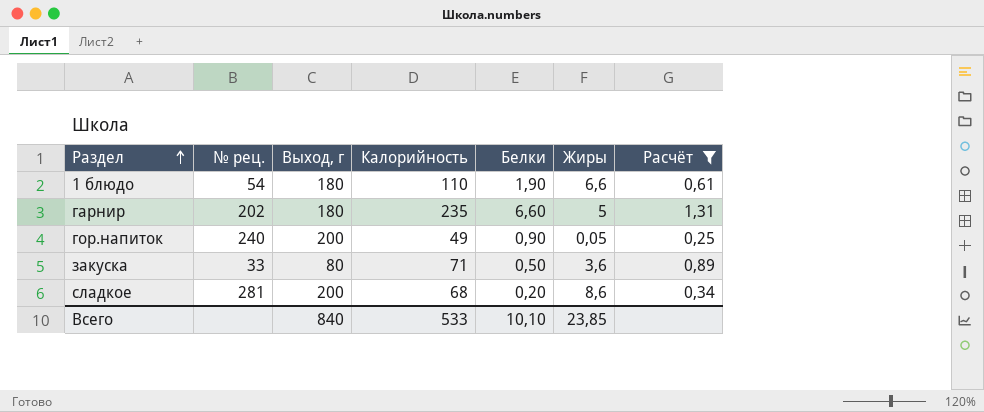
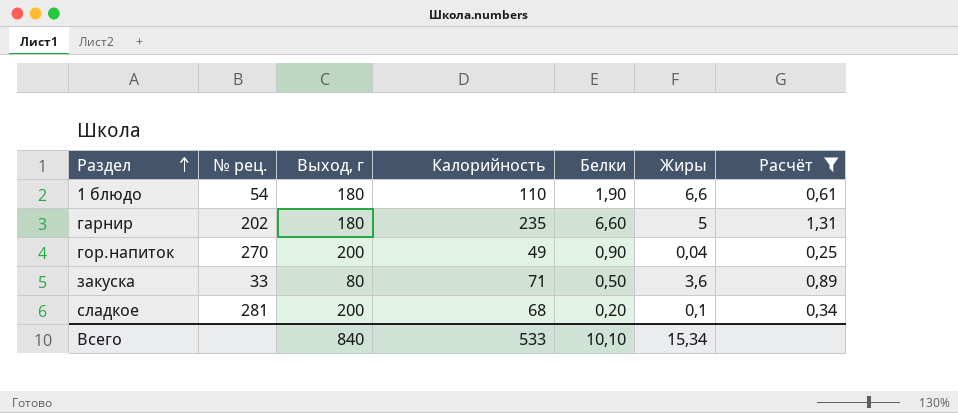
гор.напиток | № рец.: 240 -> 270
гор.напиток | Жиры: 0,05 -> 0,04
сладкое | Жиры: 8,6 -> 0,1
Всего | Жиры: 23,85 -> 15,34

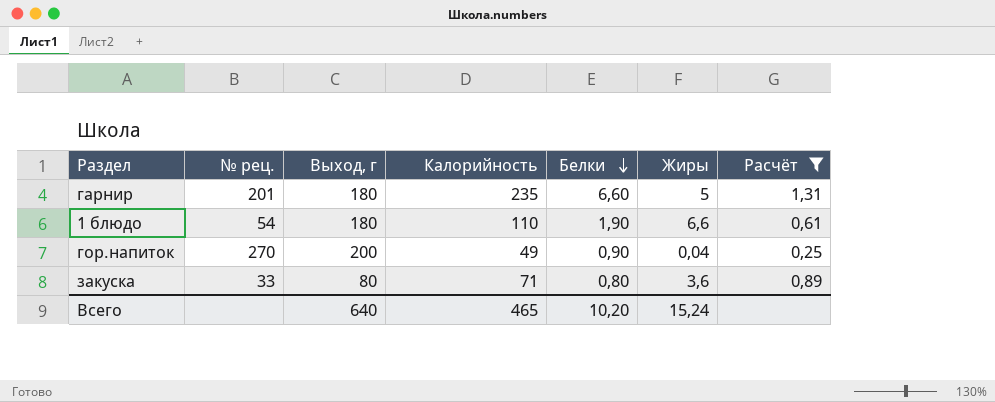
row order: Раздел ascending -> Белки descending
row сладкое: 281 | 200 | 68 | 0,20 | 0,1 | 0,34 -> none
гарнир | № рец.: 202 -> 201
закуска | Белки: 0,50 -> 0,80
Всего | Выход, г: 840 -> 640
Всего | Калорийность: 533 -> 465
Всего | Белки: 10,10 -> 10,20
Всего | Жиры: 15,34 -> 15,24

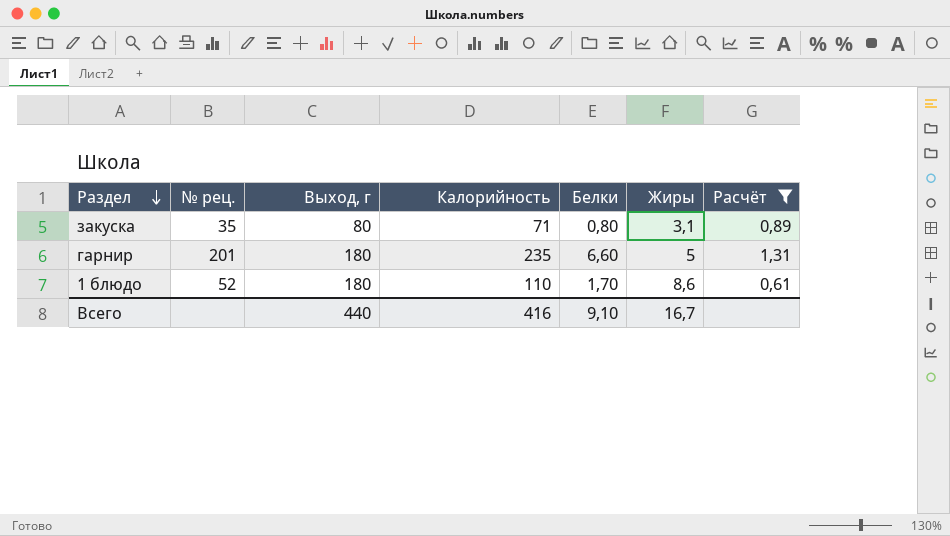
row order: Белки descending -> Раздел descending
row гор.напиток: 270 | 200 | 49 | 0,90 | 0,04 | 0,25 -> none
закуска | № рец.: 33 -> 35
закуска | Жиры: 3,6 -> 3,1
1 блюдо | № рец.: 54 -> 52
1 блюдо | Белки: 1,90 -> 1,70
1 блюдо | Жиры: 6,6 -> 8,6
Всего | Выход, г: 640 -> 440
Всего | Калорийность: 465 -> 416
Всего | Белки: 10,20 -> 9,10
Всего | Жиры: 15,24 -> 16,7

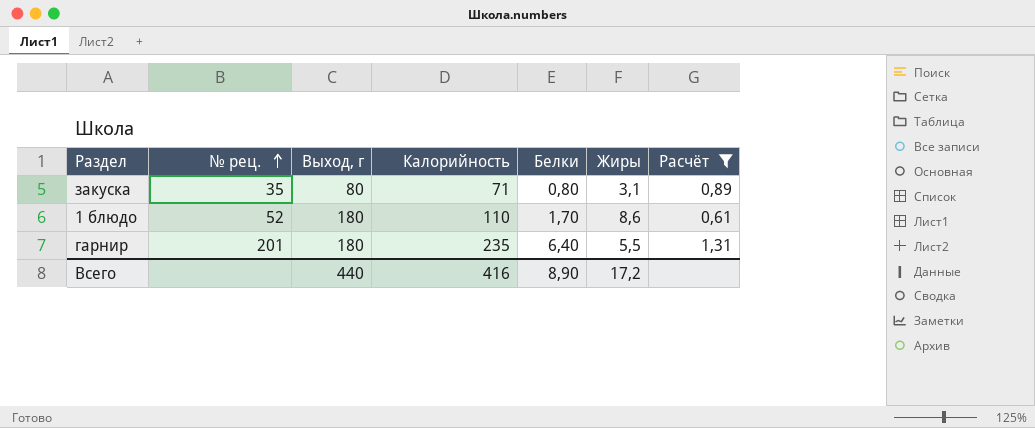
row order: Раздел descending -> № рец. ascending
гарнир | Белки: 6,60 -> 6,40
гарнир | Жиры: 5 -> 5,5
Всего | Белки: 9,10 -> 8,90
Всего | Жиры: 16,7 -> 17,2

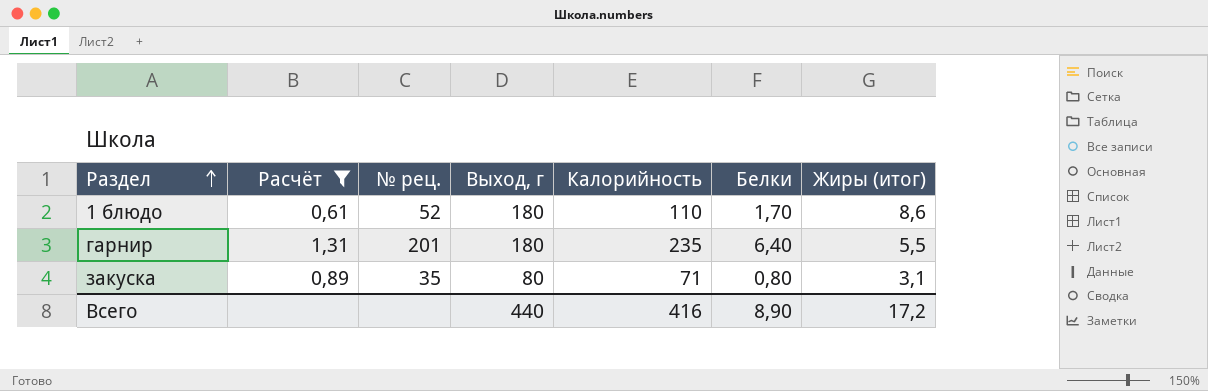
row order: № рец. ascending -> Раздел ascending
column Расчёт | position: 7 -> 2
column name: Жиры -> Жиры (итог)

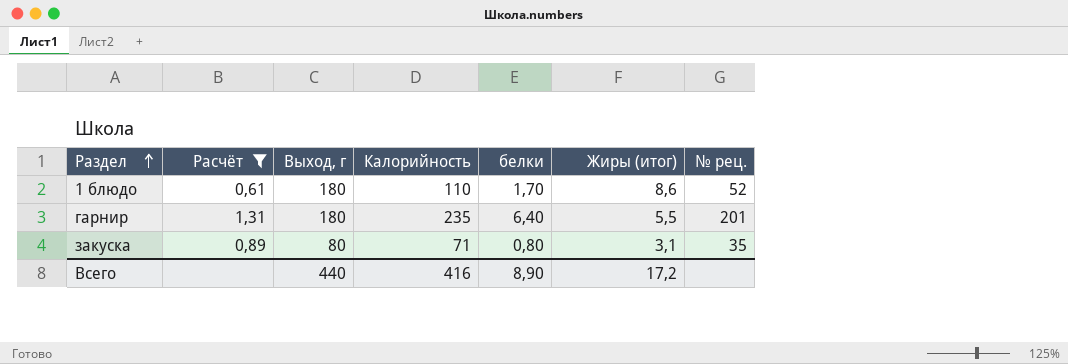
column name: Белки -> белки
column № рец. | position: 3 -> 7

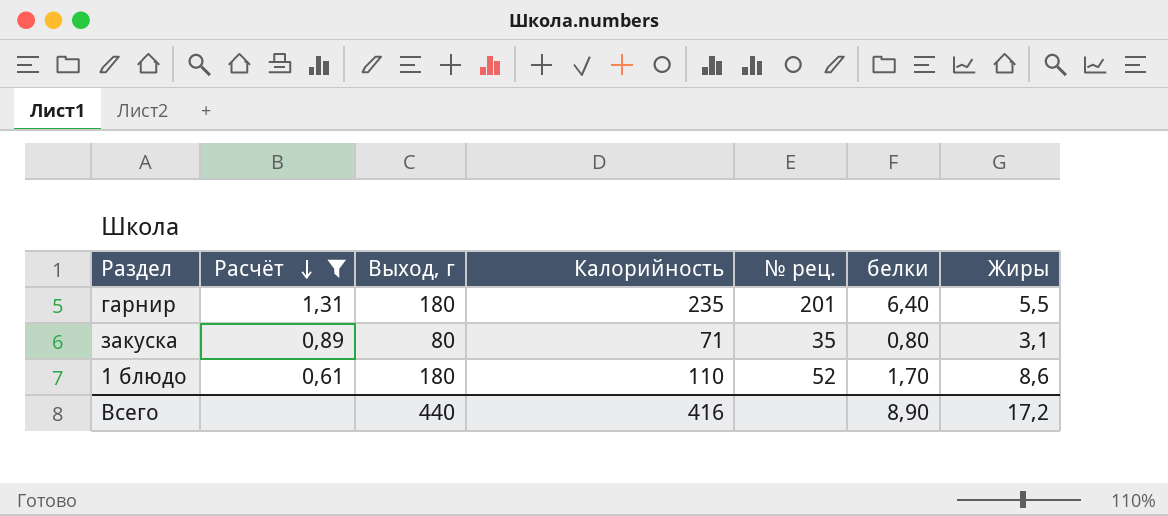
row order: Раздел ascending -> Расчёт descending
column № рец. | position: 7 -> 5
column name: Жиры (итог) -> Жиры

